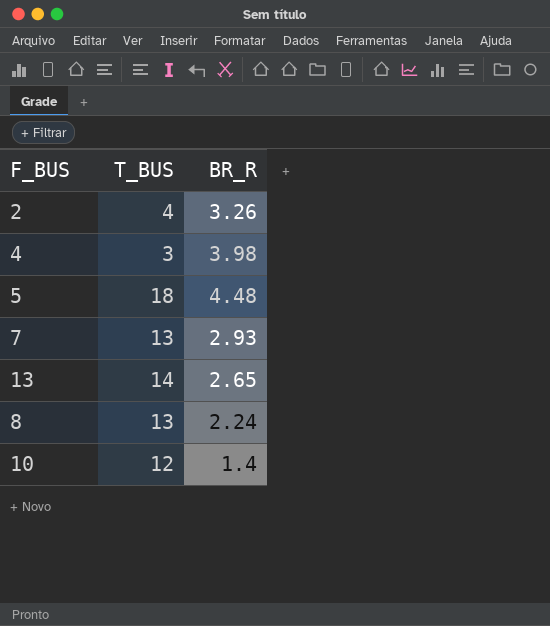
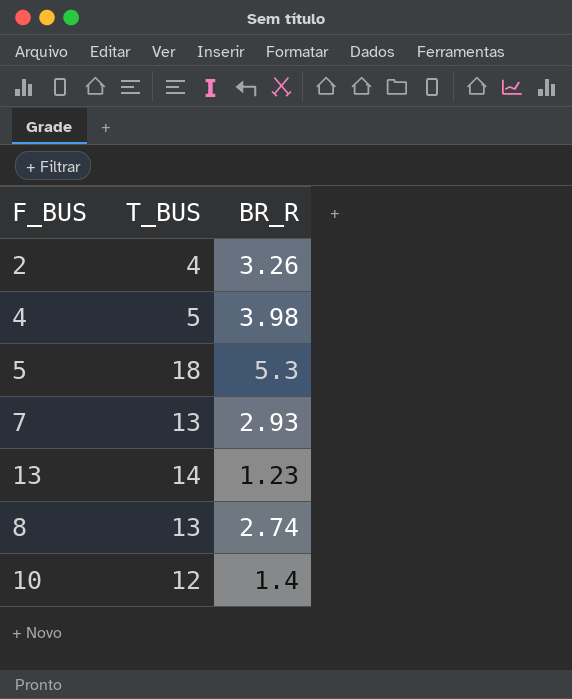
4 | T_BUS: 3 -> 5
5 | BR_R: 4.48 -> 5.3
13 | BR_R: 2.65 -> 1.23
8 | BR_R: 2.24 -> 2.74

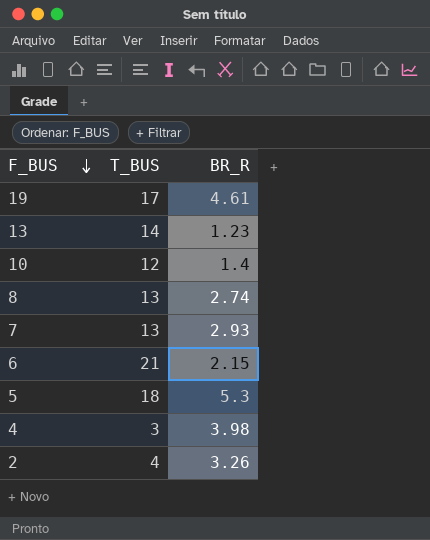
row order: none -> F_BUS descending
row 19: none -> 17 | 4.61
row 6: none -> 21 | 2.15
4 | T_BUS: 5 -> 3

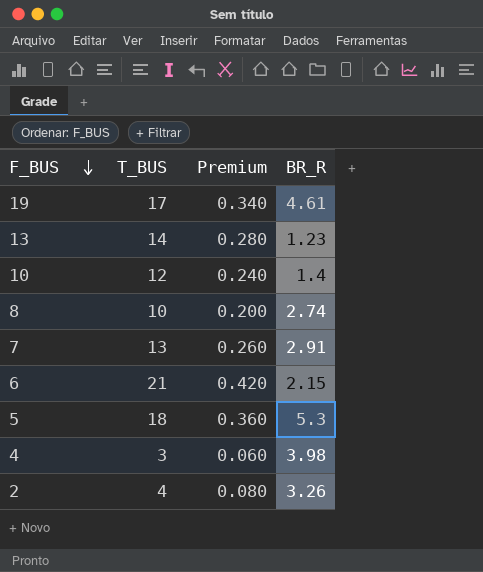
column Premium | formula: none -> [T_BUS] * 0.02
8 | T_BUS: 13 -> 10
7 | BR_R: 2.93 -> 2.91

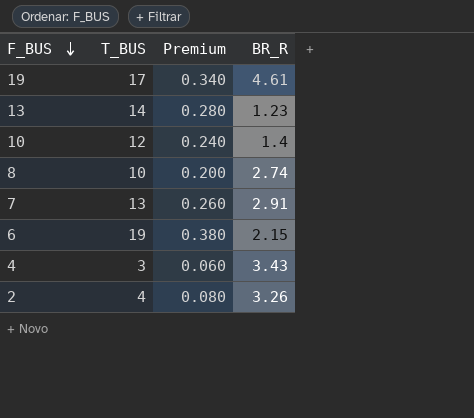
row 5: 18 | 0.360 | 5.3 -> none
6 | T_BUS: 21 -> 19
6 | Premium: 0.420 -> 0.380
4 | BR_R: 3.98 -> 3.43

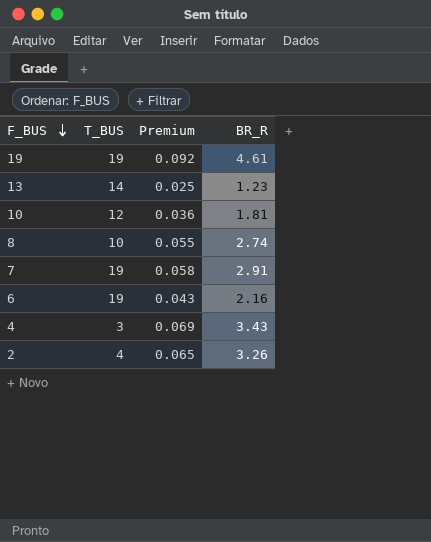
column Premium | formula: [T_BUS] * 0.02 -> [BR_R] * 0.02
19 | T_BUS: 17 -> 19
10 | BR_R: 1.4 -> 1.81
7 | T_BUS: 13 -> 19
6 | BR_R: 2.15 -> 2.16

